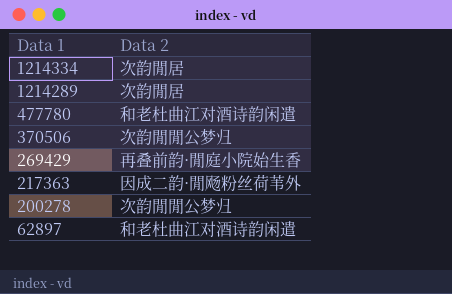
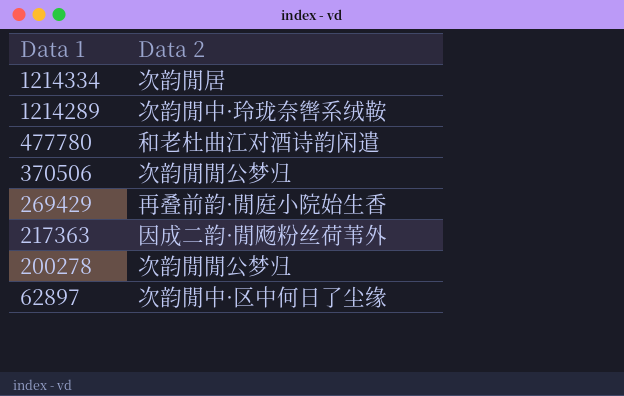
1214289 | Data 2: 次韵閒居 -> 次韵閒中·玲珑奈辔系绒鞍
62897 | Data 2: 和老杜曲江对酒诗韵闲遣 -> 次韵閒中·区中何日了尘缘

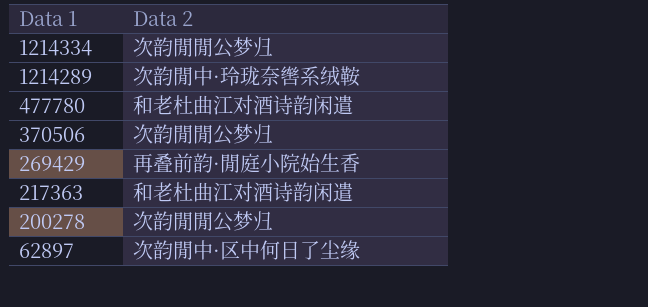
1214334 | Data 2: 次韵閒居 -> 次韵閒閒公梦归
217363 | Data 2: 因成二韵·閒飏粉丝荷苇外 -> 和老杜曲江对酒诗韵闲遣

